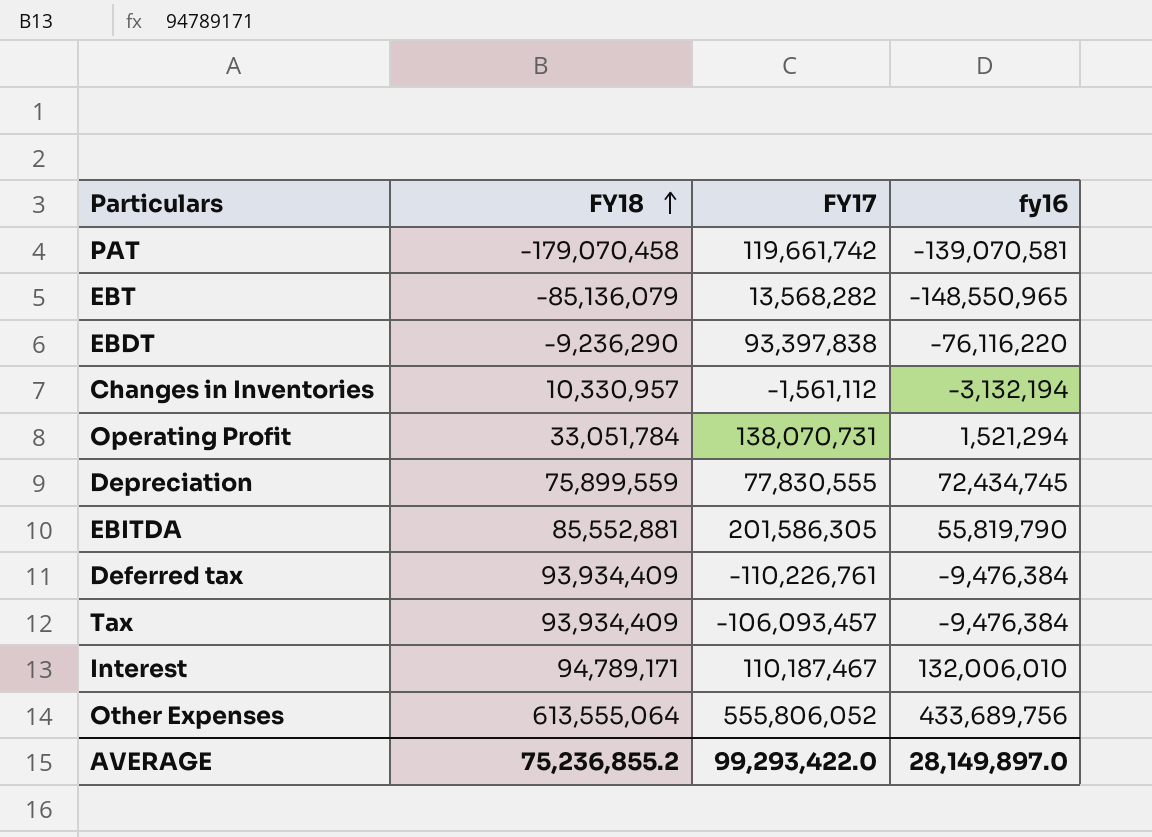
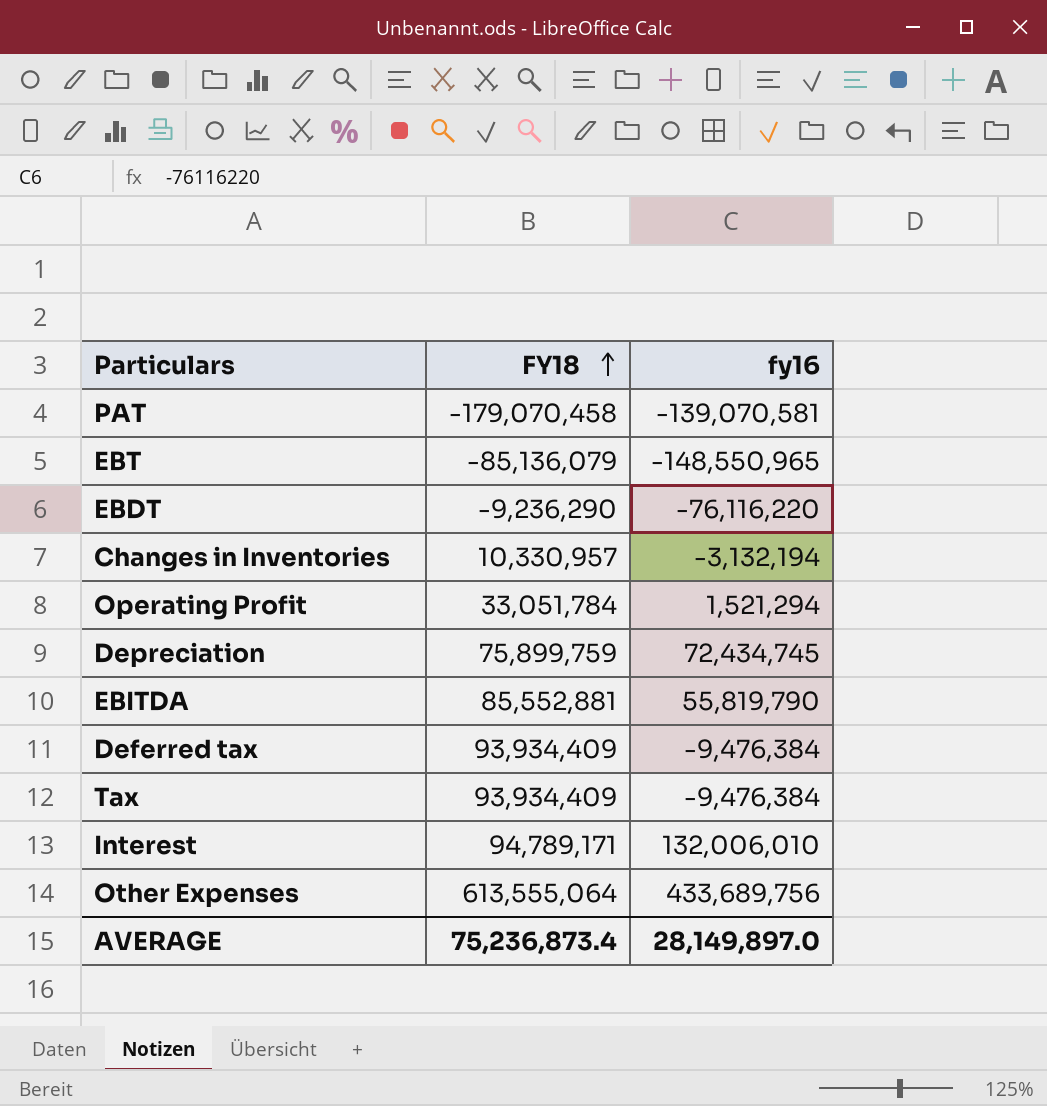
column FY17 | position: 3 -> none
Depreciation | FY18: 75,899,559 -> 75,899,759
AVERAGE | FY18: 75,236,855.2 -> 75,236,873.4

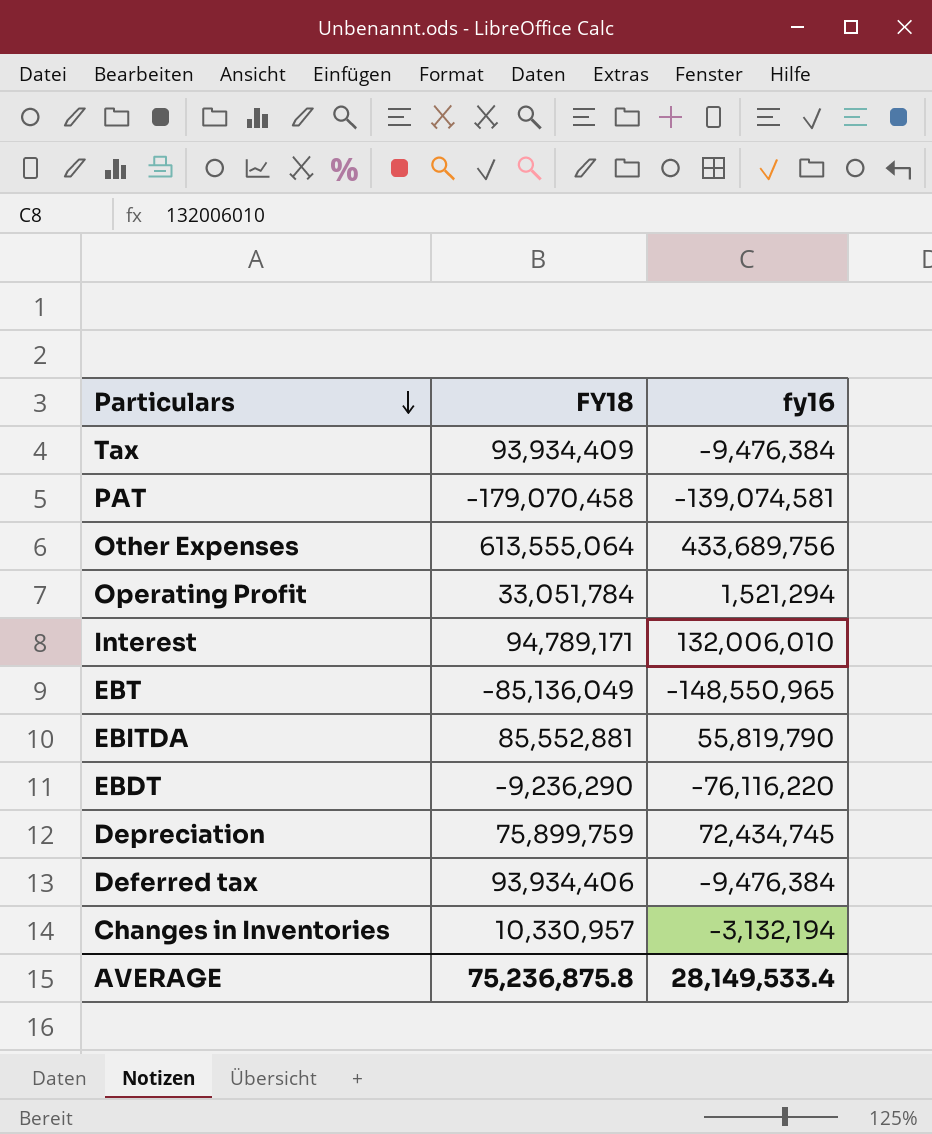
row order: FY18 ascending -> Particulars descending
PAT | fy16: -139,070,581 -> -139,074,581
EBT | FY18: -85,136,079 -> -85,136,049
Deferred tax | FY18: 93,934,409 -> 93,934,406
AVERAGE | FY18: 75,236,873.4 -> 75,236,875.8
AVERAGE | fy16: 28,149,897.0 -> 28,149,533.4

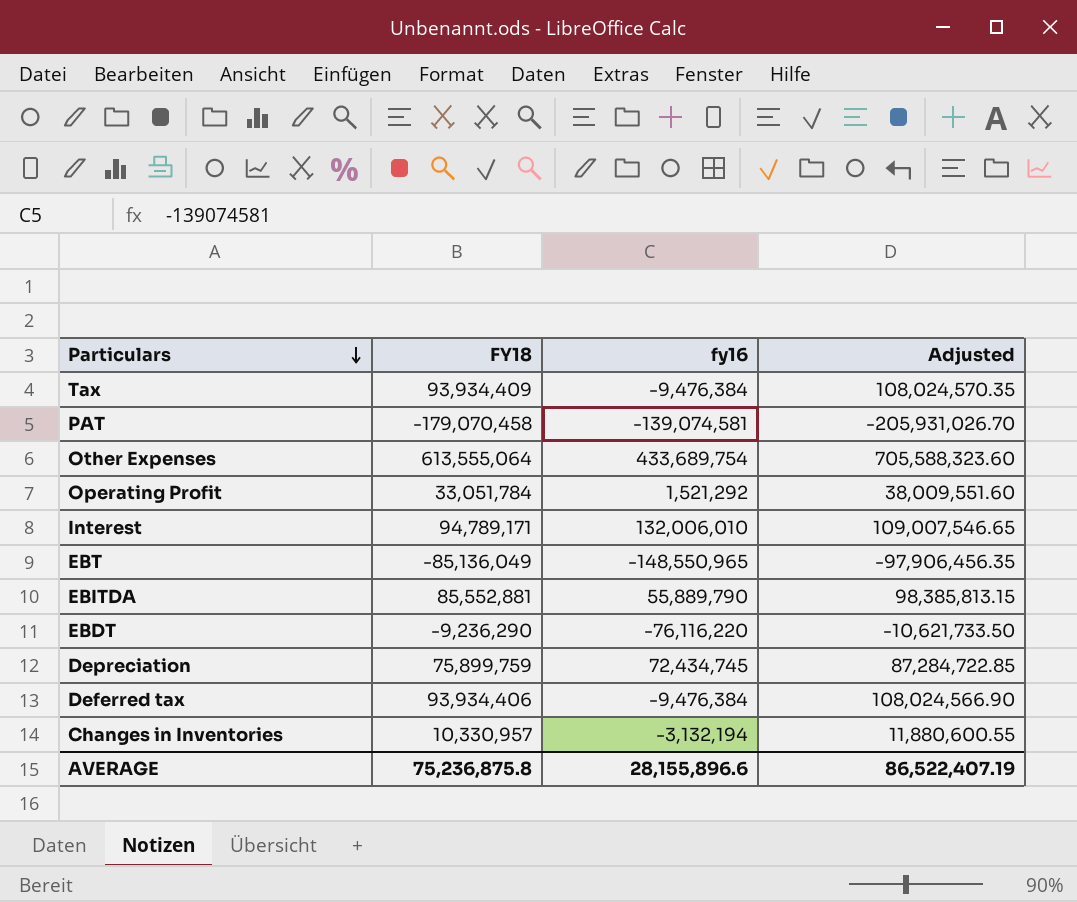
column Adjusted | formula: none -> [FY18] * 1.15
Other Expenses | fy16: 433,689,756 -> 433,689,754
Operating Profit | fy16: 1,521,294 -> 1,521,292
EBITDA | fy16: 55,819,790 -> 55,889,790
AVERAGE | fy16: 28,149,533.4 -> 28,155,896.6

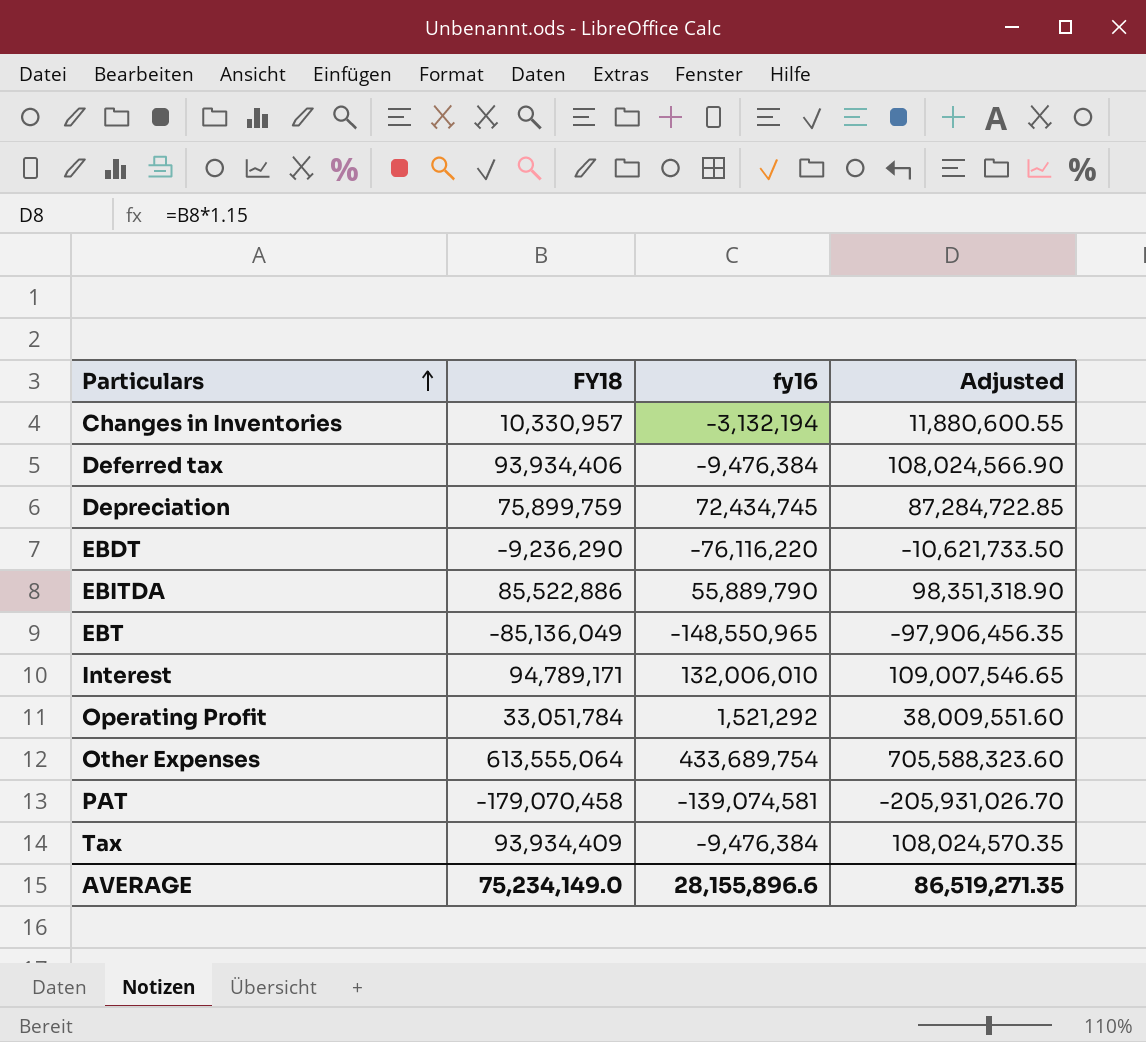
row order: Particulars descending -> Particulars ascending
EBITDA | FY18: 85,552,881 -> 85,522,886
EBITDA | Adjusted: 98,385,813.15 -> 98,351,318.90
AVERAGE | FY18: 75,236,875.8 -> 75,234,149.0
AVERAGE | Adjusted: 86,522,407.19 -> 86,519,271.35

